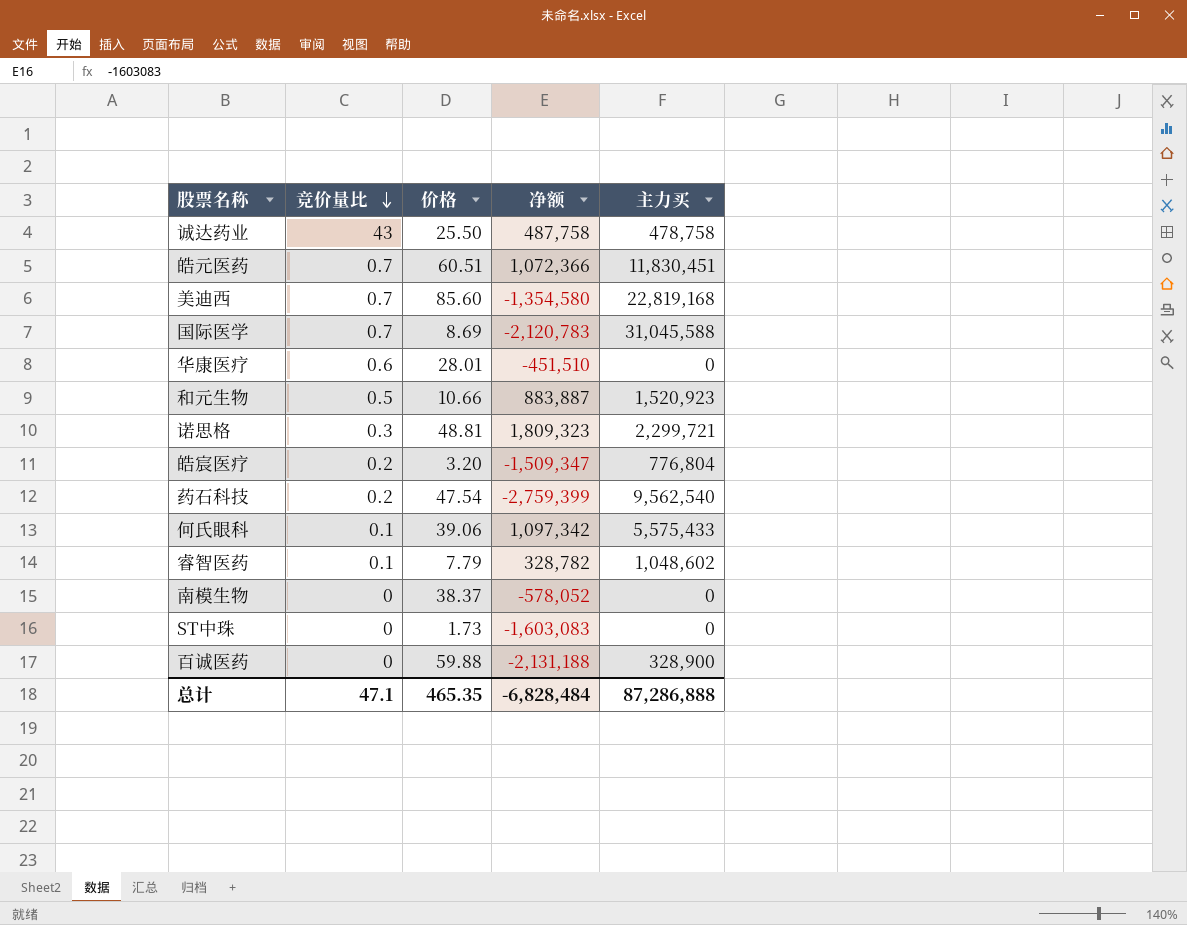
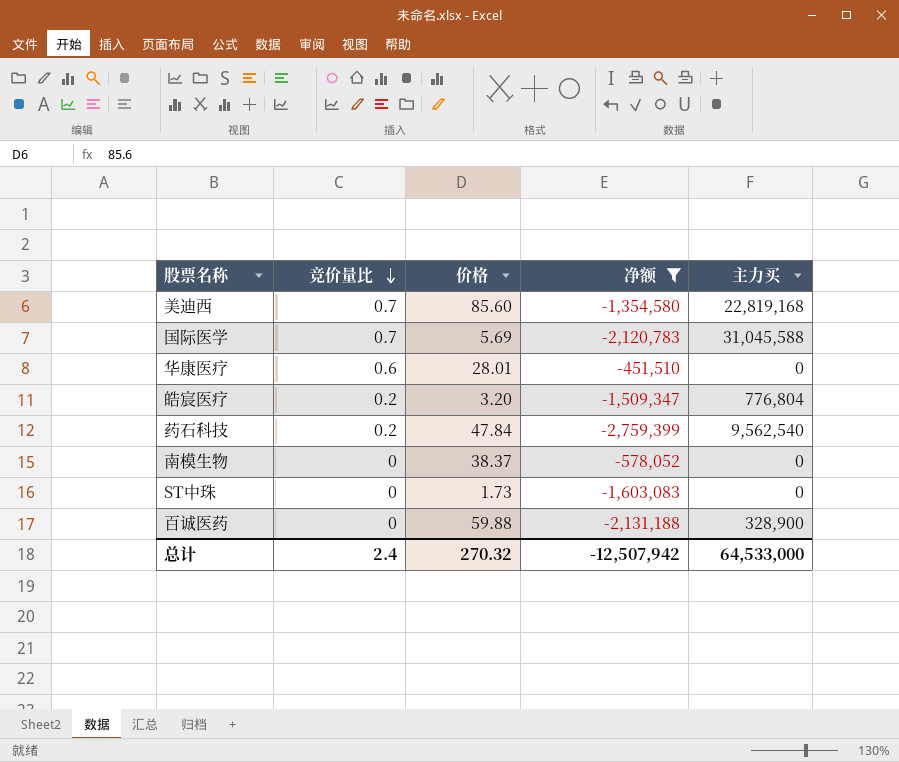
filter: none -> 净额 <= -451,510
国际医学 | 价格: 8.69 -> 5.69
药石科技 | 价格: 47.54 -> 47.84
总计 | 竞价量比: 47.1 -> 2.4
总计 | 价格: 465.35 -> 270.32
总计 | 净额: -6,828,484 -> -12,507,942
总计 | 主力买: 87,286,888 -> 64,533,000

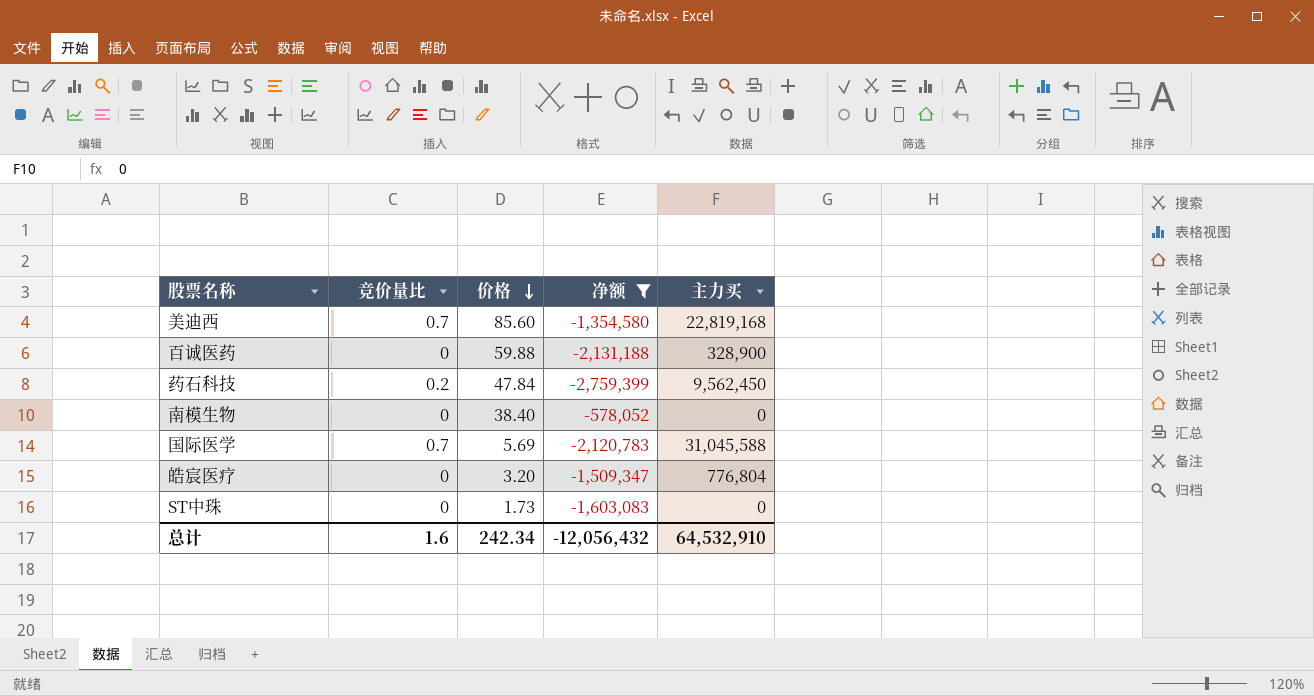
row order: 竞价量比 descending -> 价格 descending
row 华康医疗: 0.6 | 28.01 | -451,510 | 0 -> none
药石科技 | 主力买: 9,562,540 -> 9,562,450
南模生物 | 价格: 38.37 -> 38.40
皓宸医疗 | 竞价量比: 0.2 -> 0
总计 | 竞价量比: 2.4 -> 1.6
总计 | 价格: 270.32 -> 242.34
总计 | 净额: -12,507,942 -> -12,056,432
总计 | 主力买: 64,533,000 -> 64,532,910

